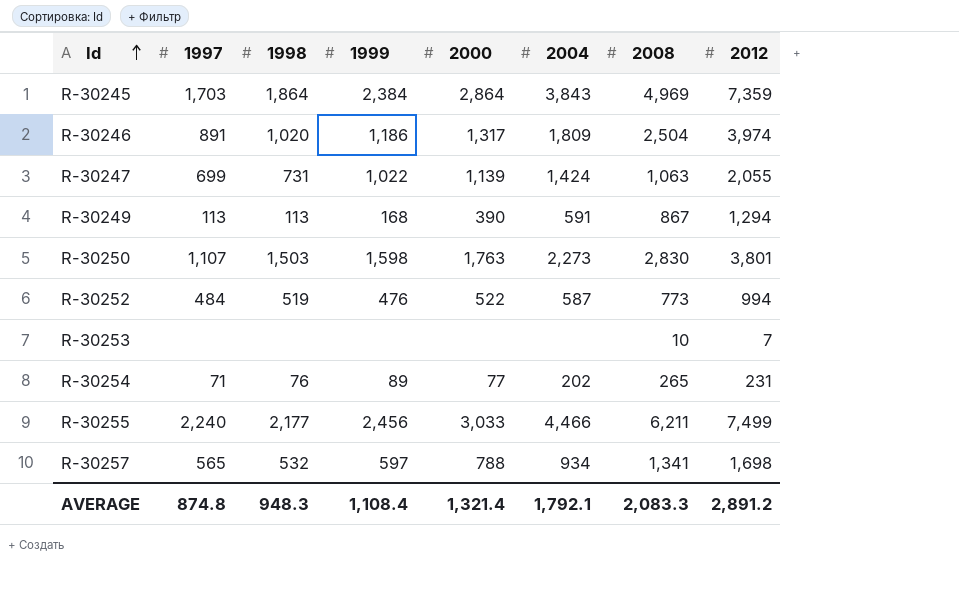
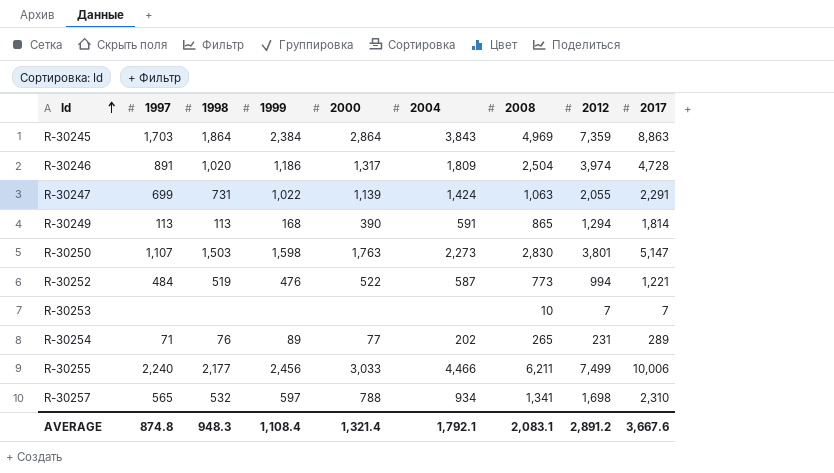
column 2017 | position: none -> 9
R-30249 | 2008: 867 -> 865
AVERAGE | 2008: 2,083.3 -> 2,083.1

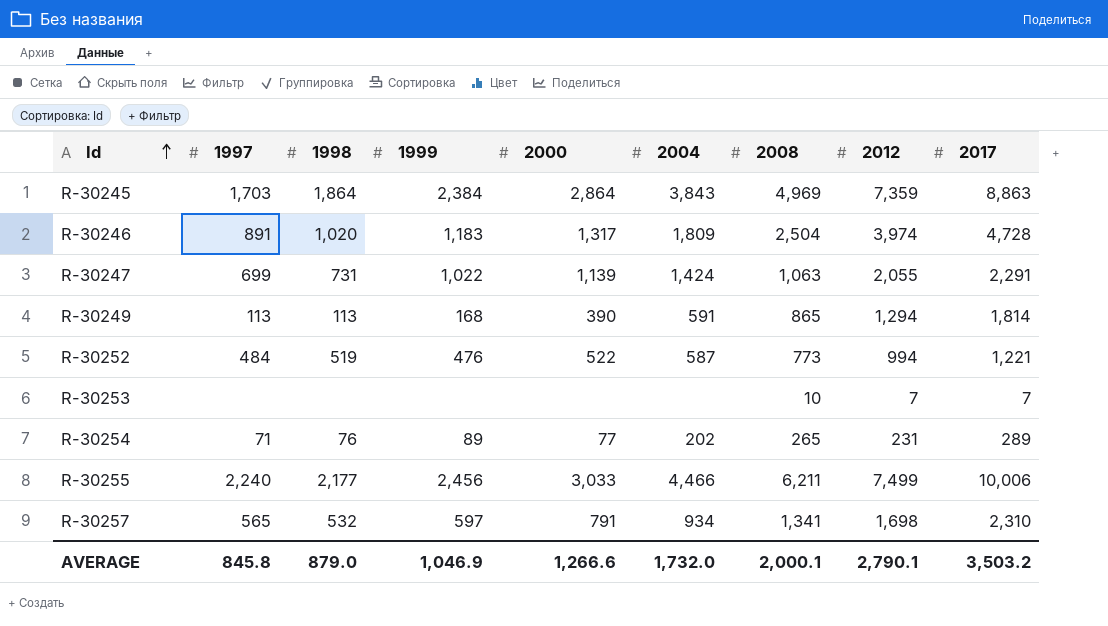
row R-30250: 1,107 | 1,503 | 1,598 | 1,763 | 2,273 | 2,830 | 3,801 | 5,147 -> none
R-30246 | 1999: 1,186 -> 1,183
R-30257 | 2000: 788 -> 791
AVERAGE | 1997: 874.8 -> 845.8
AVERAGE | 1998: 948.3 -> 879.0
AVERAGE | 1999: 1,108.4 -> 1,046.9
AVERAGE | 2000: 1,321.4 -> 1,266.6
AVERAGE | 2004: 1,792.1 -> 1,732.0
AVERAGE | 2008: 2,083.1 -> 2,000.1
AVERAGE | 2012: 2,891.2 -> 2,790.1
AVERAGE | 2017: 3,667.6 -> 3,503.2

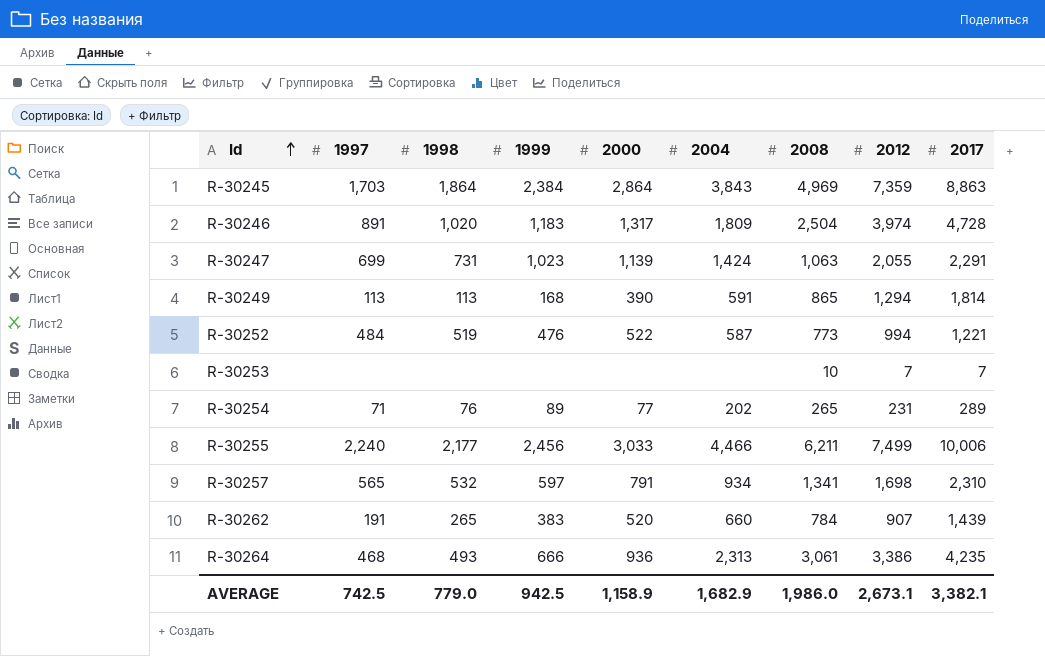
R-30247 | 1999: 1,022 -> 1,023
row R-30262: none -> 191 | 265 | 383 | 520 | 660 | 784 | 907 | 1,439
row R-30264: none -> 468 | 493 | 666 | 936 | 2,313 | 3,061 | 3,386 | 4,235
AVERAGE | 1997: 845.8 -> 742.5
AVERAGE | 1998: 879.0 -> 779.0
AVERAGE | 1999: 1,046.9 -> 942.5
AVERAGE | 2000: 1,266.6 -> 1,158.9
AVERAGE | 2004: 1,732.0 -> 1,682.9
AVERAGE | 2008: 2,000.1 -> 1,986.0
AVERAGE | 2012: 2,790.1 -> 2,673.1
AVERAGE | 2017: 3,503.2 -> 3,382.1

